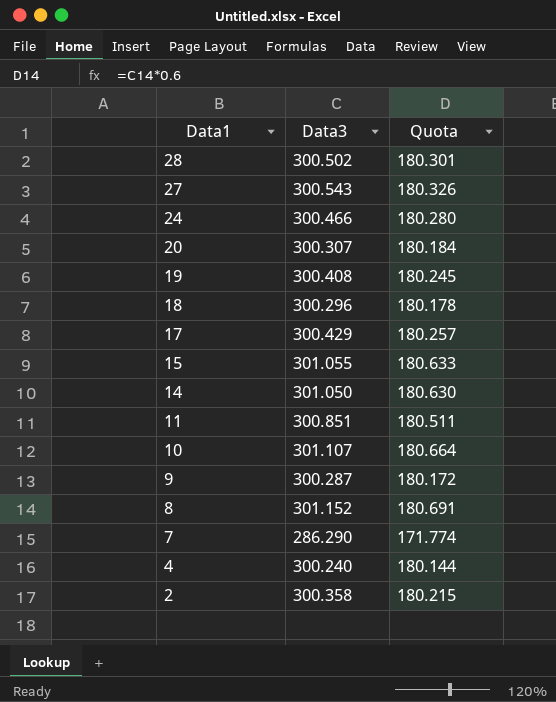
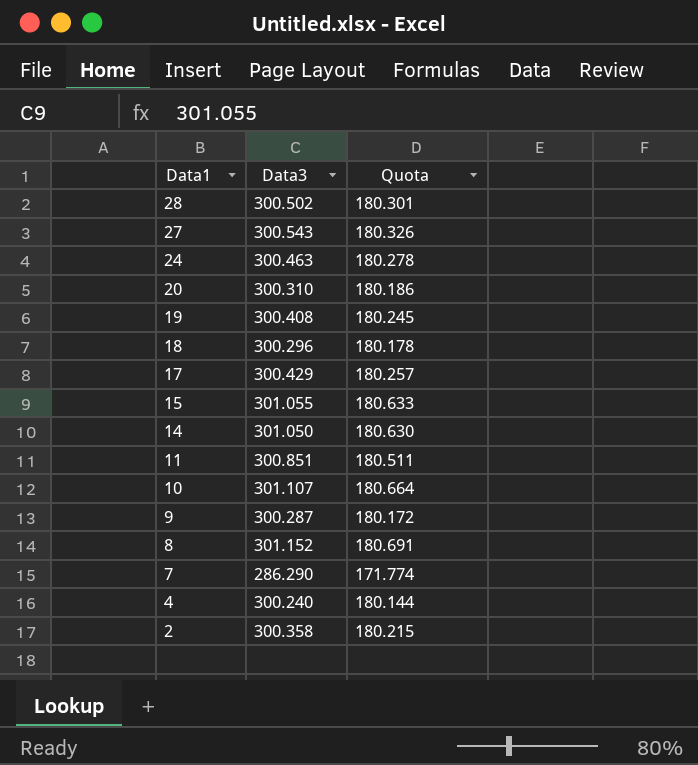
24 | Data3: 300.466 -> 300.463
24 | Quota: 180.280 -> 180.278
20 | Data3: 300.307 -> 300.310
20 | Quota: 180.184 -> 180.186

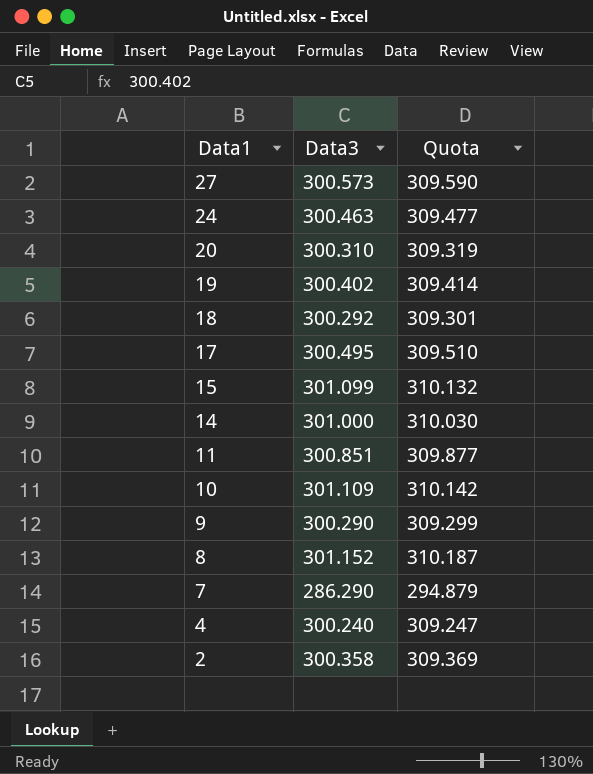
column Quota | formula: [Data3] * 0.6 -> [Data3] * 1.03
row 28: 300.502 | 180.301 -> none
27 | Data3: 300.543 -> 300.573
19 | Data3: 300.408 -> 300.402
18 | Data3: 300.296 -> 300.292
17 | Data3: 300.429 -> 300.495
15 | Data3: 301.055 -> 301.099
14 | Data3: 301.050 -> 301.000
10 | Data3: 301.107 -> 301.109
9 | Data3: 300.287 -> 300.290

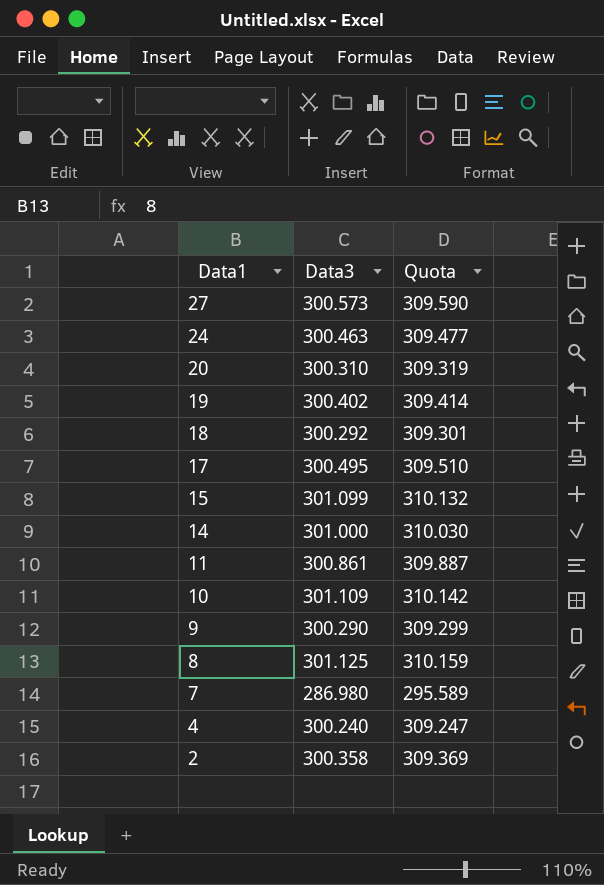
11 | Data3: 300.851 -> 300.861
11 | Quota: 309.877 -> 309.887
8 | Data3: 301.152 -> 301.125
8 | Quota: 310.187 -> 310.159
7 | Data3: 286.290 -> 286.980
7 | Quota: 294.879 -> 295.589

